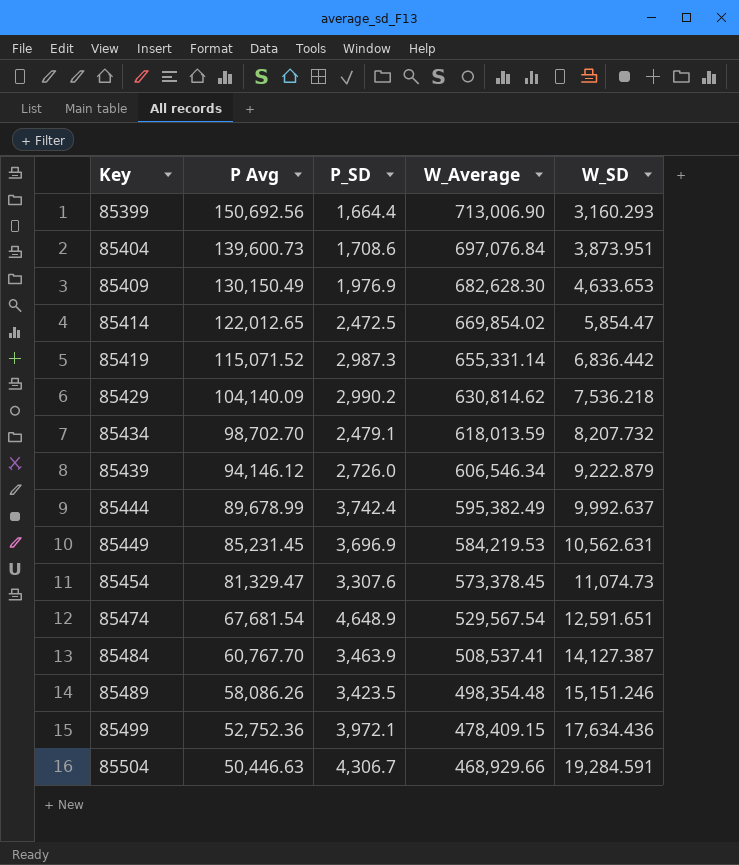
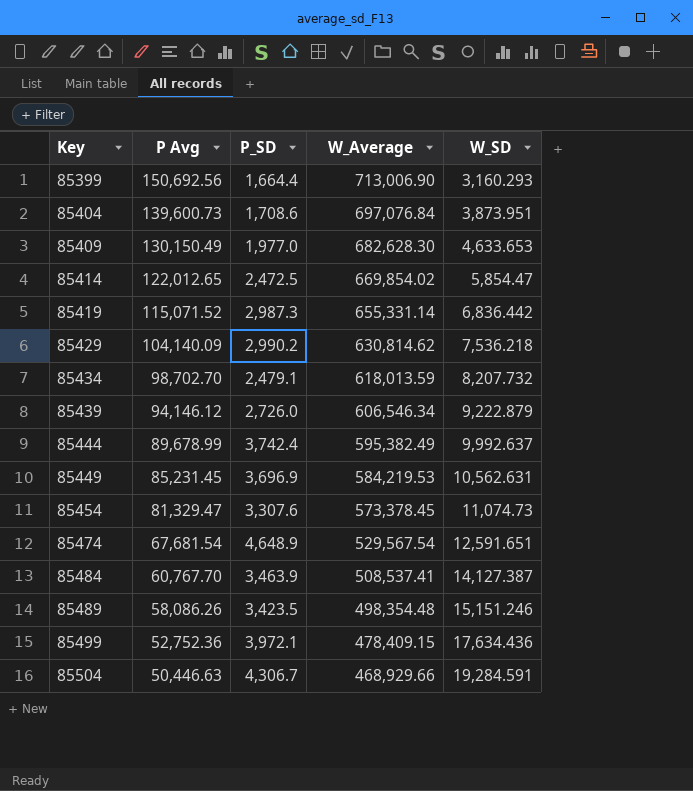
85409 | P_SD: 1,976.9 -> 1,977.0

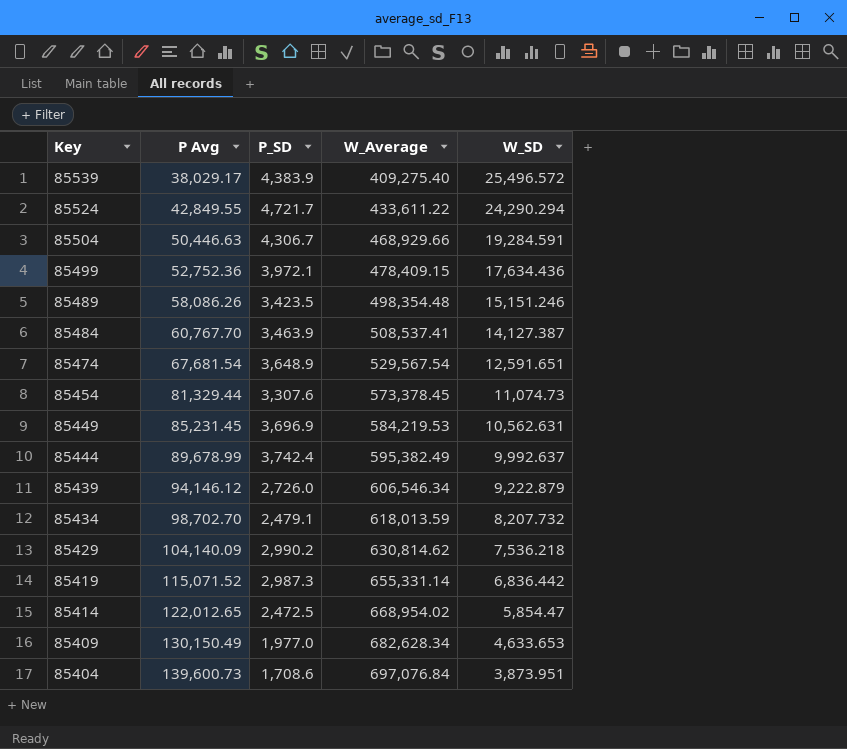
row order: Key ascending -> Key descending
row 85399: 150,692.56 | 1,664.4 | 713,006.90 | 3,160.293 -> none
row 85539: none -> 38,029.17 | 4,383.9 | 409,275.40 | 25,496.572
row 85524: none -> 42,849.55 | 4,721.7 | 433,611.22 | 24,290.294
85474 | P_SD: 4,648.9 -> 3,648.9
85454 | P Avg: 81,329.47 -> 81,329.44
85414 | W_Average: 669,854.02 -> 668,954.02
85409 | W_Average: 682,628.30 -> 682,628.34

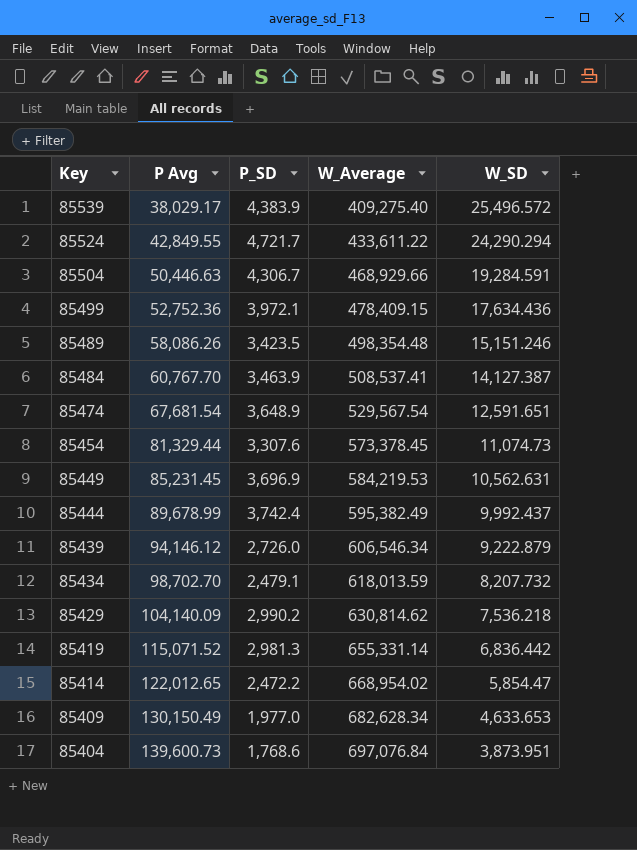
85444 | W_SD: 9,992.637 -> 9,992.437
85419 | P_SD: 2,987.3 -> 2,981.3
85414 | P_SD: 2,472.5 -> 2,472.2
85404 | P_SD: 1,708.6 -> 1,768.6

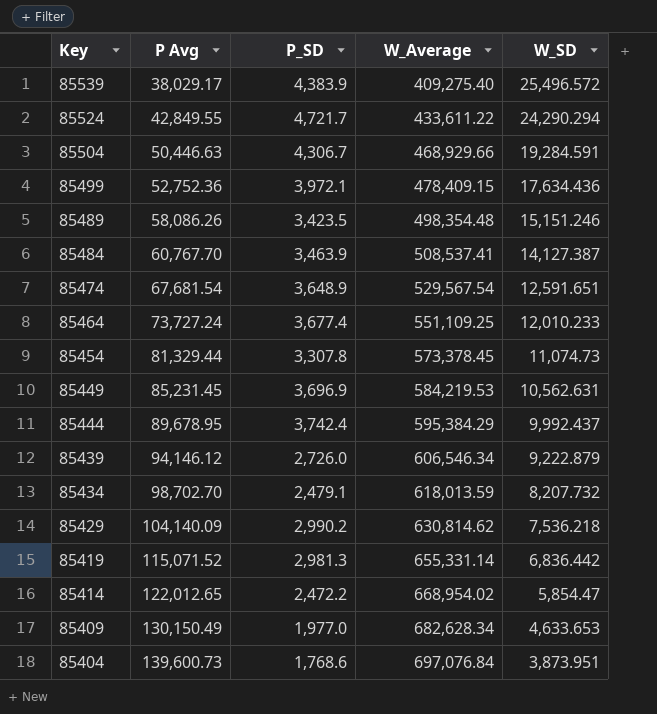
row 85464: none -> 73,727.24 | 3,677.4 | 551,109.25 | 12,010.233
85454 | P_SD: 3,307.6 -> 3,307.8
85444 | P Avg: 89,678.99 -> 89,678.95
85444 | W_Average: 595,382.49 -> 595,384.29

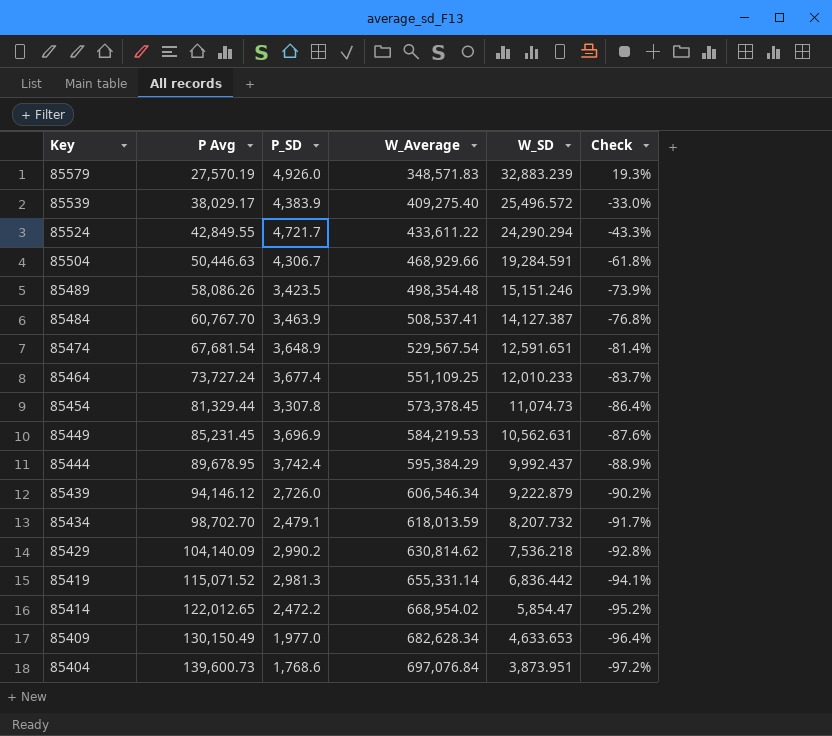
column Check | formula: none -> ([W_SD] - [P Avg]) / [P Avg]
row 85499: 52,752.36 | 3,972.1 | 478,409.15 | 17,634.436 -> none
row 85579: none -> 27,570.19 | 4,926.0 | 348,571.83 | 32,883.239 | 19.3%

